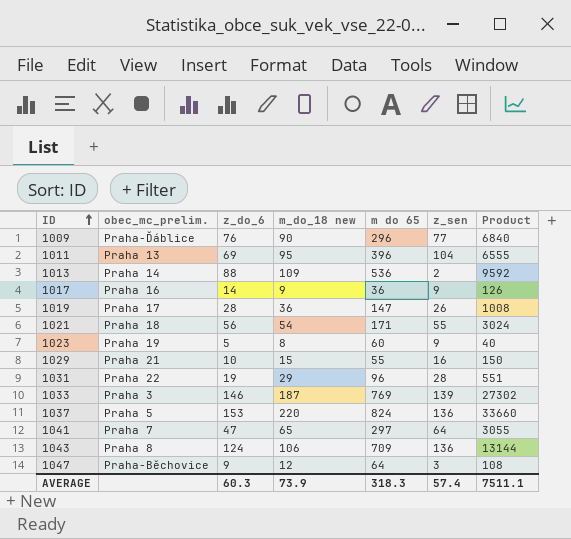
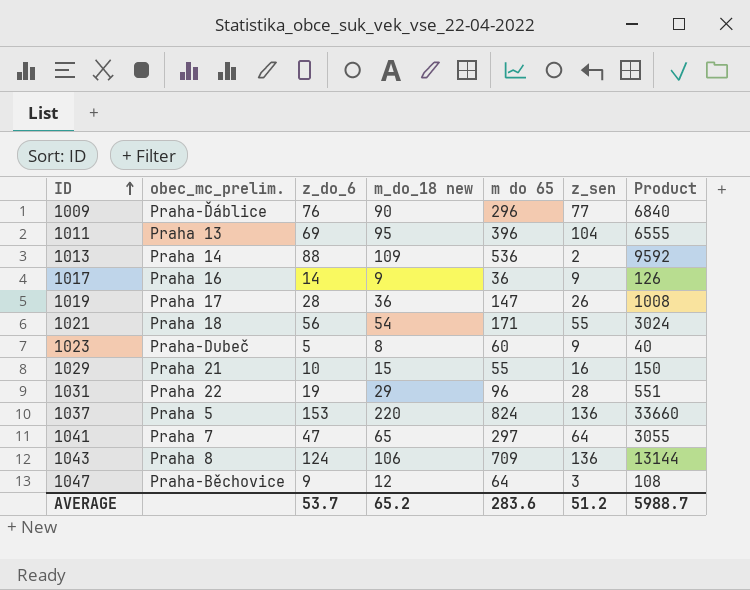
row 1033: Praha 3 | 146 | 187 | 769 | 139 | 27302 -> none
1023 | obec_mc_prelim.: Praha 19 -> Praha-Dubeč
AVERAGE | z_do_6: 60.3 -> 53.7
AVERAGE | m_do_18 new: 73.9 -> 65.2
AVERAGE | m do 65: 318.3 -> 283.6
AVERAGE | z_sen: 57.4 -> 51.2
AVERAGE | Product: 7511.1 -> 5988.7

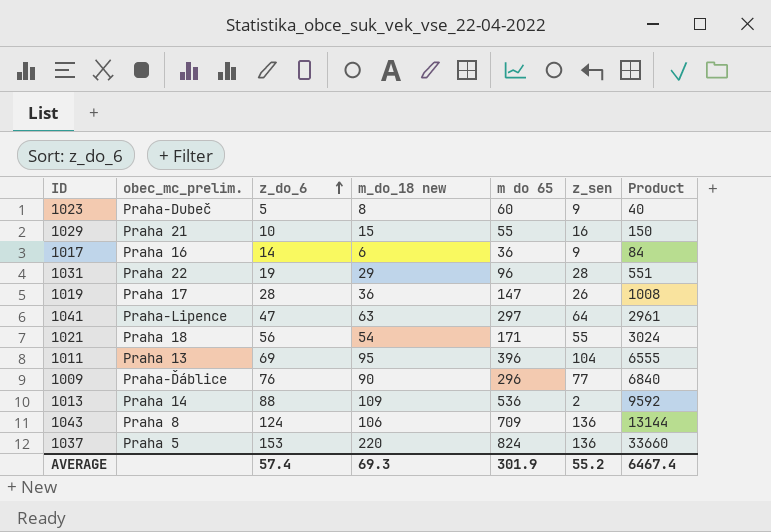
row order: ID ascending -> z_do_6 ascending
row 1047: Praha-Běchovice | 9 | 12 | 64 | 3 | 108 -> none
1017 | m_do_18 new: 9 -> 6
1017 | Product: 126 -> 84
1041 | obec_mc_prelim.: Praha 7 -> Praha-Lipence
1041 | m_do_18 new: 65 -> 63
1041 | Product: 3055 -> 2961
AVERAGE | z_do_6: 53.7 -> 57.4
AVERAGE | m_do_18 new: 65.2 -> 69.3
AVERAGE | m do 65: 283.6 -> 301.9
AVERAGE | z_sen: 51.2 -> 55.2
AVERAGE | Product: 5988.7 -> 6467.4

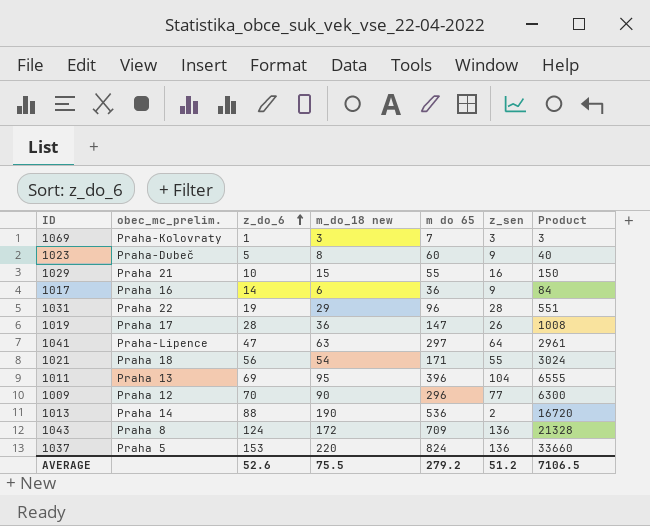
row 1069: none -> Praha-Kolovraty | 1 | 3 | 7 | 3 | 3
1009 | obec_mc_prelim.: Praha-Ďáblice -> Praha 12
1009 | z_do_6: 76 -> 70
1009 | Product: 6840 -> 6300
1013 | m_do_18 new: 109 -> 190
1013 | Product: 9592 -> 16720
1043 | m_do_18 new: 106 -> 172
1043 | Product: 13144 -> 21328
AVERAGE | z_do_6: 57.4 -> 52.6
AVERAGE | m_do_18 new: 69.3 -> 75.5
AVERAGE | m do 65: 301.9 -> 279.2
AVERAGE | z_sen: 55.2 -> 51.2
AVERAGE | Product: 6467.4 -> 7106.5

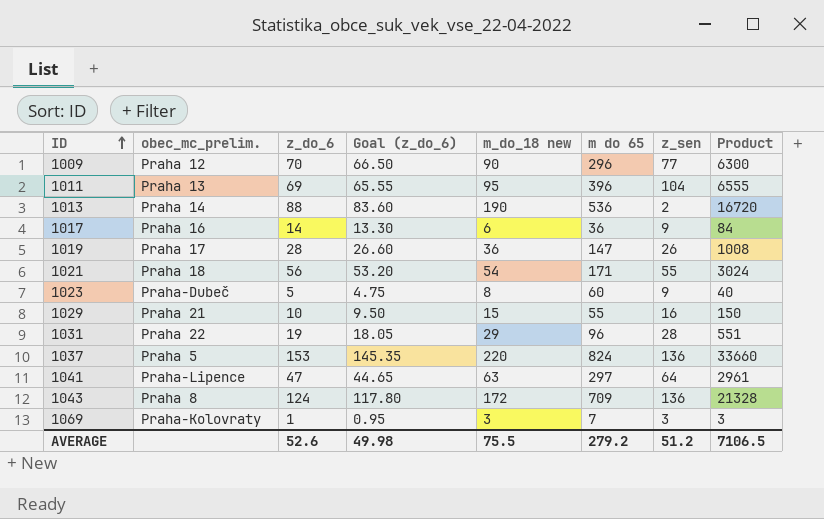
row order: z_do_6 ascending -> ID ascending
column Goal (z_do_6) | formula: none -> [z_do_6] * 0.95

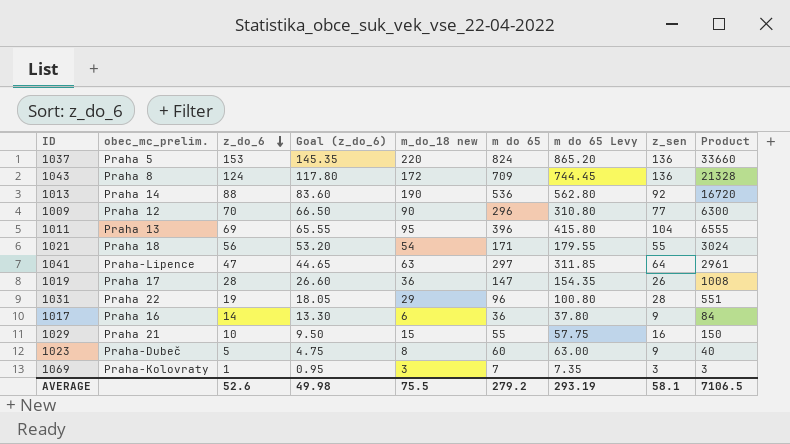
row order: ID ascending -> z_do_6 descending
column m do 65 Levy | formula: none -> [m do 65] * 1.05
1013 | z_sen: 2 -> 92
AVERAGE | z_sen: 51.2 -> 58.1

